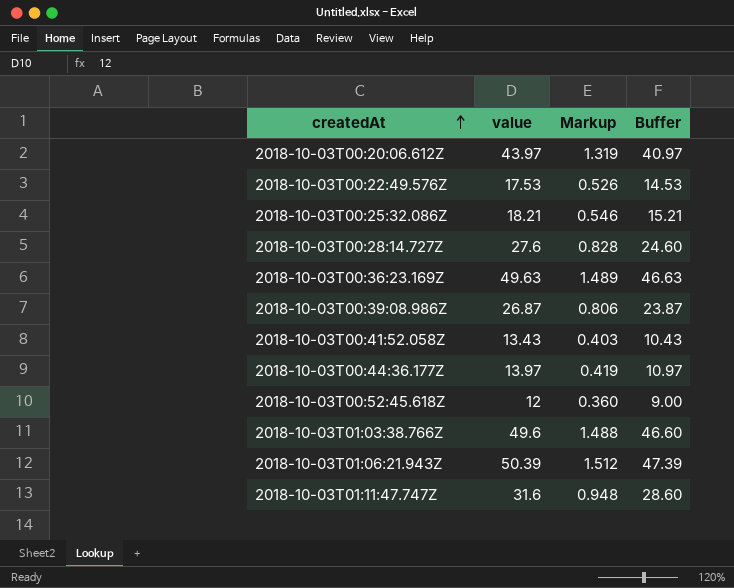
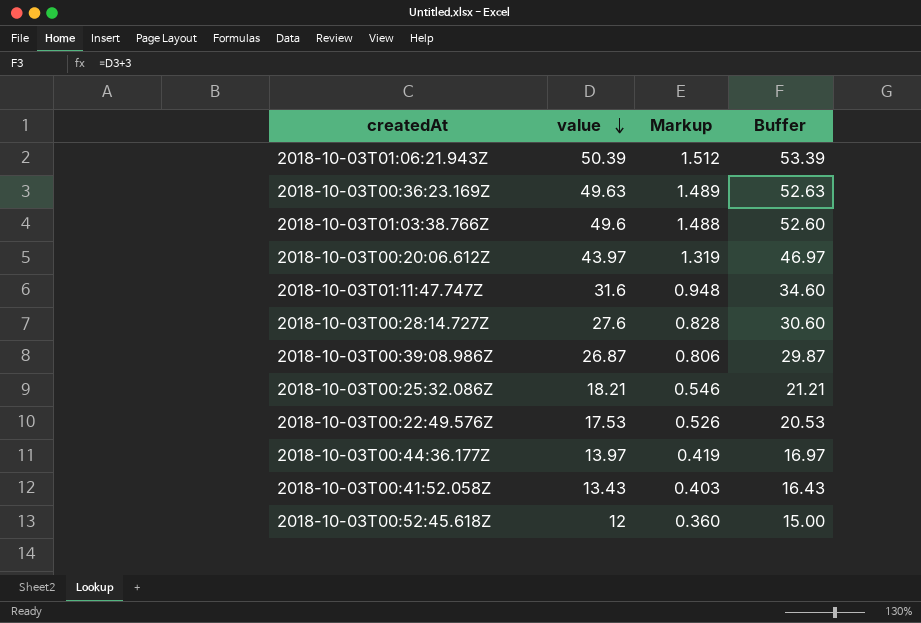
row order: createdAt ascending -> value descending
column Buffer | formula: [value] - 3 -> [value] + 3

